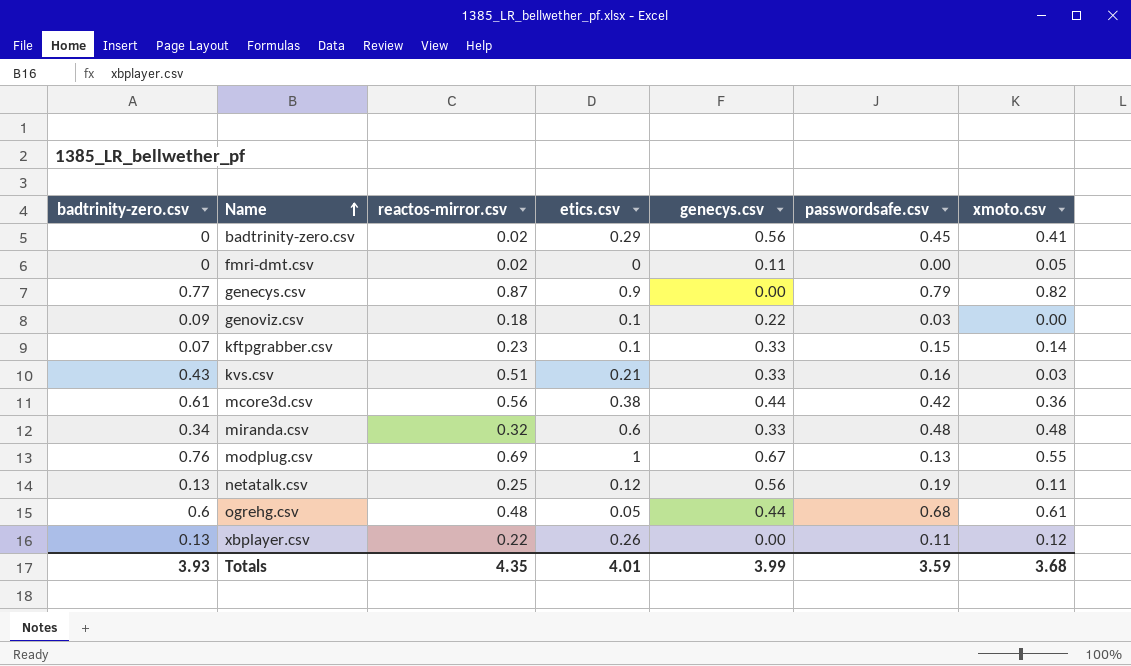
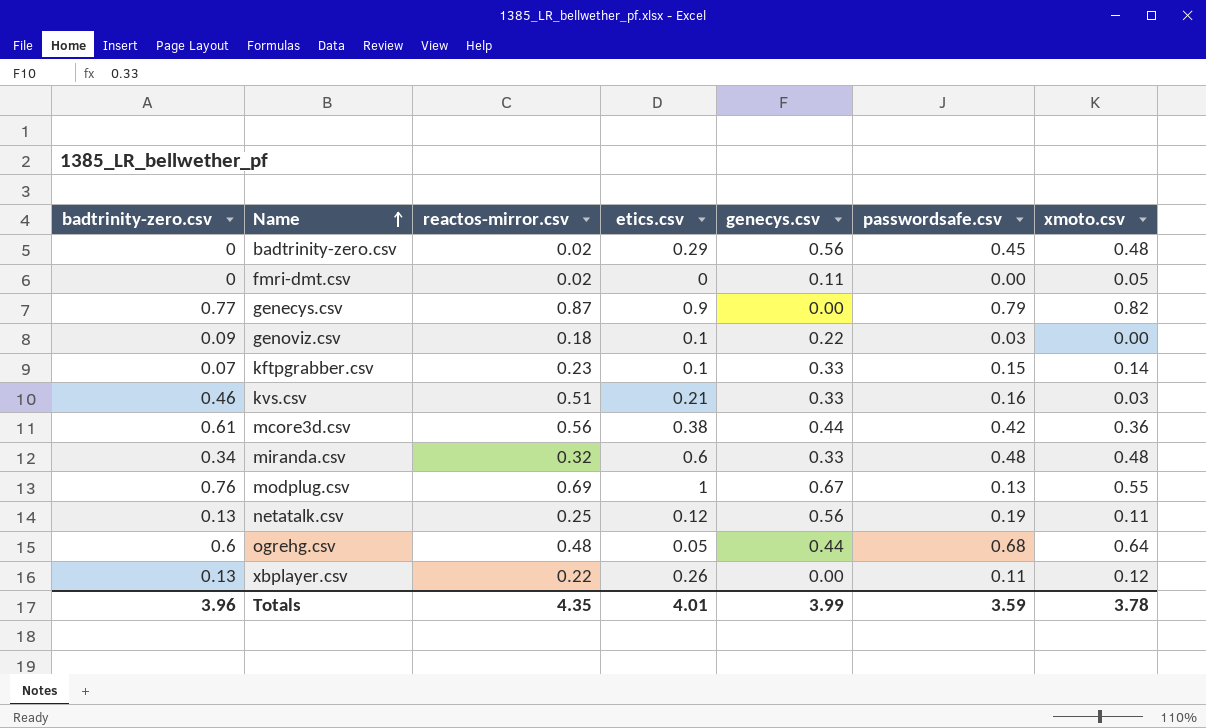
badtrinity-zero.csv | xmoto.csv: 0.41 -> 0.48
kvs.csv | badtrinity-zero.csv: 0.43 -> 0.46
ogrehg.csv | xmoto.csv: 0.61 -> 0.64
Totals | badtrinity-zero.csv: 3.93 -> 3.96
Totals | xmoto.csv: 3.68 -> 3.78

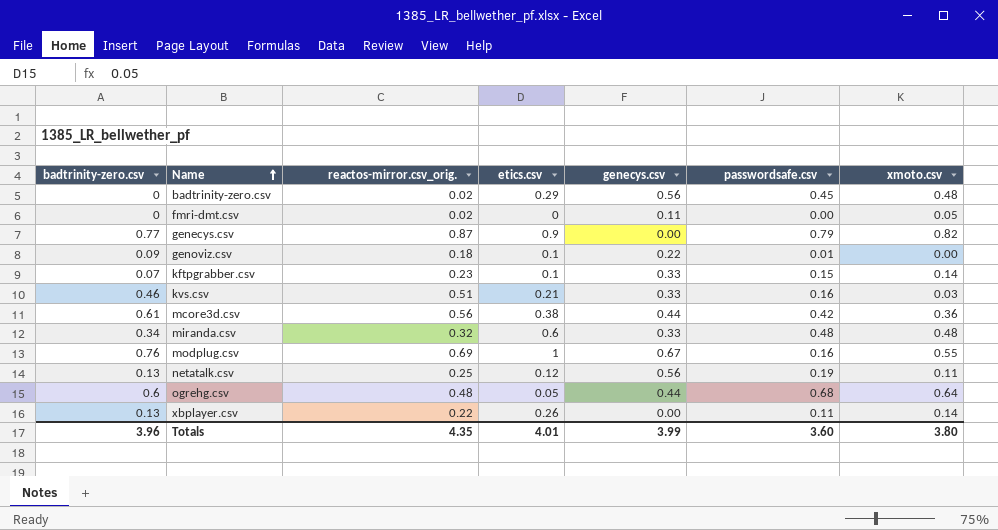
column name: reactos-mirror.csv -> reactos-mirror.csv_orig.
genoviz.csv | passwordsafe.csv: 0.03 -> 0.01
modplug.csv | passwordsafe.csv: 0.13 -> 0.16
xbplayer.csv | xmoto.csv: 0.12 -> 0.14
Totals | passwordsafe.csv: 3.59 -> 3.60
Totals | xmoto.csv: 3.78 -> 3.80

